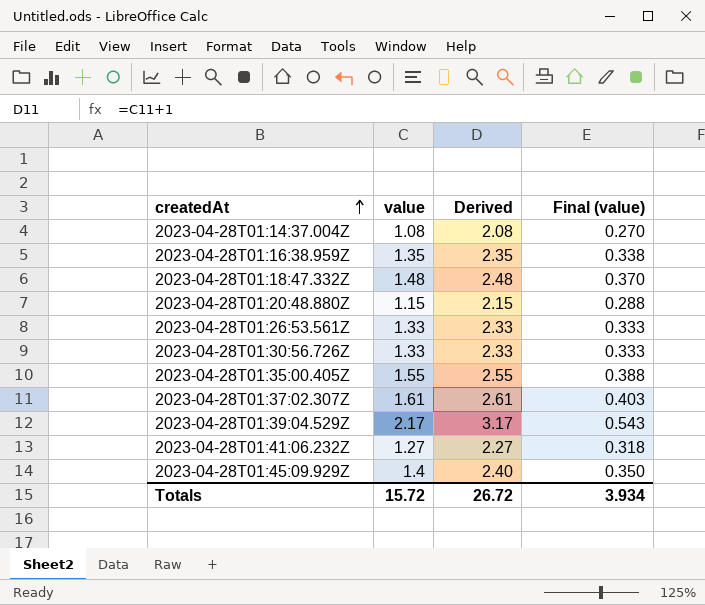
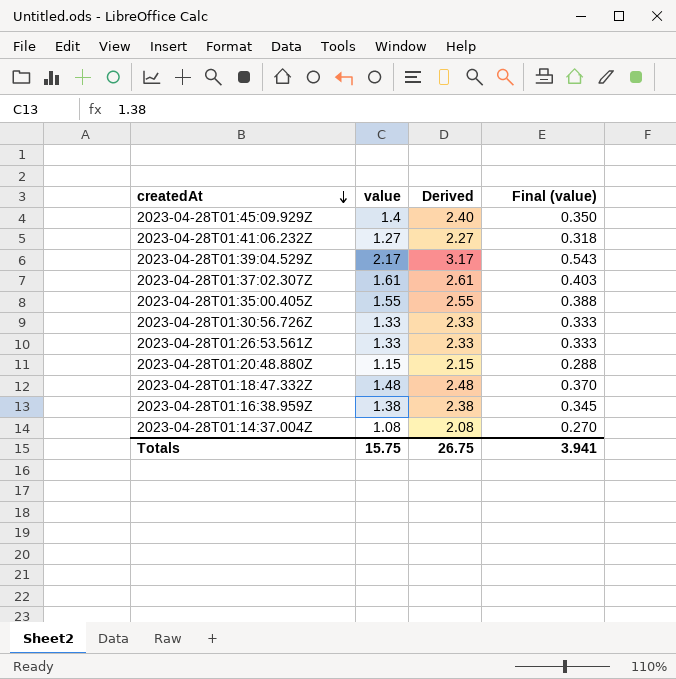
row order: createdAt ascending -> createdAt descending
2023-04-28T01:16:38.959Z | value: 1.35 -> 1.38
2023-04-28T01:16:38.959Z | Derived: 2.35 -> 2.38
2023-04-28T01:16:38.959Z | Final (value): 0.338 -> 0.345
Totals | value: 15.72 -> 15.75
Totals | Derived: 26.72 -> 26.75
Totals | Final (value): 3.934 -> 3.941

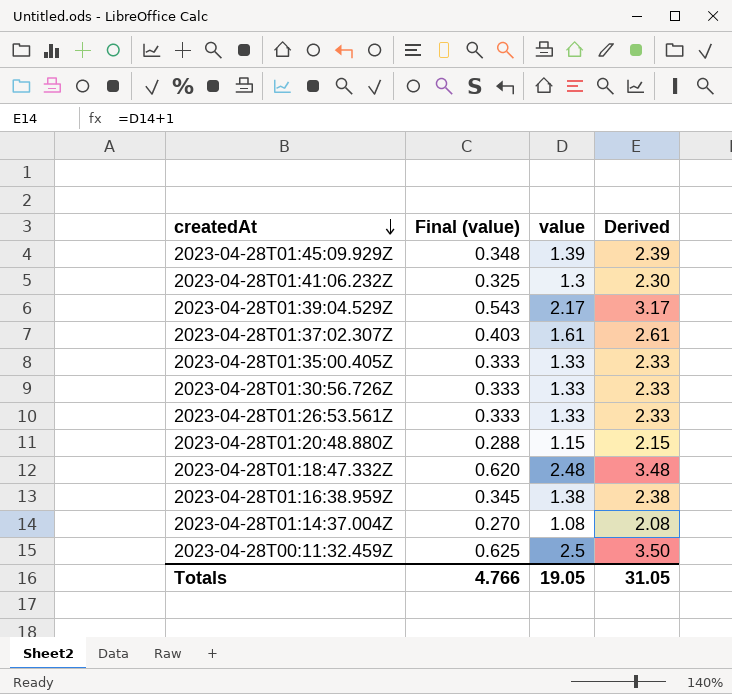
column Final (value) | position: 4 -> 2
2023-04-28T01:45:09.929Z | Final (value): 0.350 -> 0.348
2023-04-28T01:45:09.929Z | value: 1.4 -> 1.39
2023-04-28T01:45:09.929Z | Derived: 2.40 -> 2.39
2023-04-28T01:41:06.232Z | Final (value): 0.318 -> 0.325
2023-04-28T01:41:06.232Z | value: 1.27 -> 1.3
2023-04-28T01:41:06.232Z | Derived: 2.27 -> 2.30
2023-04-28T01:35:00.405Z | Final (value): 0.388 -> 0.333
2023-04-28T01:35:00.405Z | value: 1.55 -> 1.33
2023-04-28T01:35:00.405Z | Derived: 2.55 -> 2.33
2023-04-28T01:18:47.332Z | Final (value): 0.370 -> 0.620
2023-04-28T01:18:47.332Z | value: 1.48 -> 2.48
2023-04-28T01:18:47.332Z | Derived: 2.48 -> 3.48
row 2023-04-28T00:11:32.459Z: none -> 0.625 | 2.5 | 3.50
Totals | Final (value): 3.941 -> 4.766
Totals | value: 15.75 -> 19.05
Totals | Derived: 26.75 -> 31.05

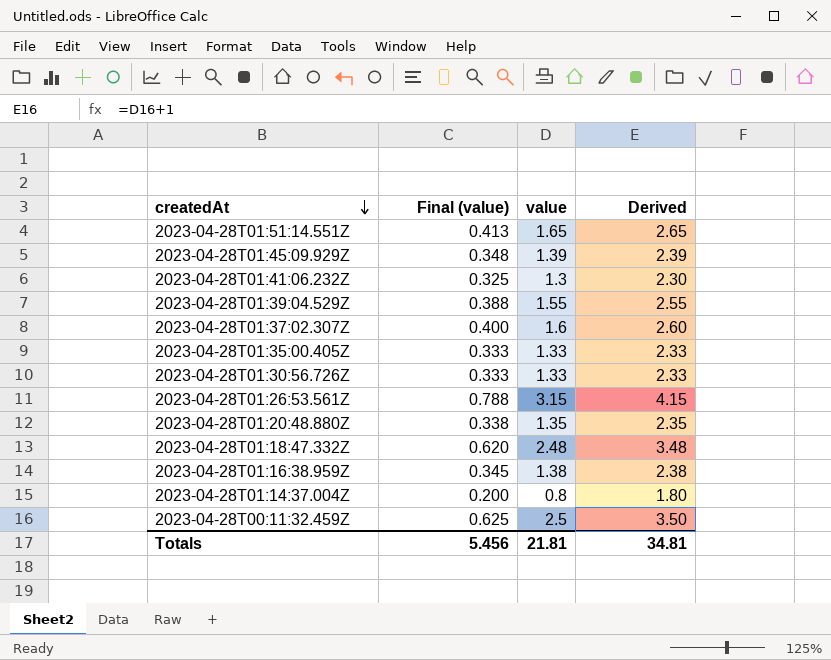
row 2023-04-28T01:51:14.551Z: none -> 0.413 | 1.65 | 2.65
2023-04-28T01:39:04.529Z | Final (value): 0.543 -> 0.388
2023-04-28T01:39:04.529Z | value: 2.17 -> 1.55
2023-04-28T01:39:04.529Z | Derived: 3.17 -> 2.55
2023-04-28T01:37:02.307Z | Final (value): 0.403 -> 0.400
2023-04-28T01:37:02.307Z | value: 1.61 -> 1.6
2023-04-28T01:37:02.307Z | Derived: 2.61 -> 2.60
2023-04-28T01:26:53.561Z | Final (value): 0.333 -> 0.788
2023-04-28T01:26:53.561Z | value: 1.33 -> 3.15
2023-04-28T01:26:53.561Z | Derived: 2.33 -> 4.15
2023-04-28T01:20:48.880Z | Final (value): 0.288 -> 0.338
2023-04-28T01:20:48.880Z | value: 1.15 -> 1.35
2023-04-28T01:20:48.880Z | Derived: 2.15 -> 2.35
2023-04-28T01:14:37.004Z | Final (value): 0.270 -> 0.200
2023-04-28T01:14:37.004Z | value: 1.08 -> 0.8
2023-04-28T01:14:37.004Z | Derived: 2.08 -> 1.80
Totals | Final (value): 4.766 -> 5.456
Totals | value: 19.05 -> 21.81
Totals | Derived: 31.05 -> 34.81

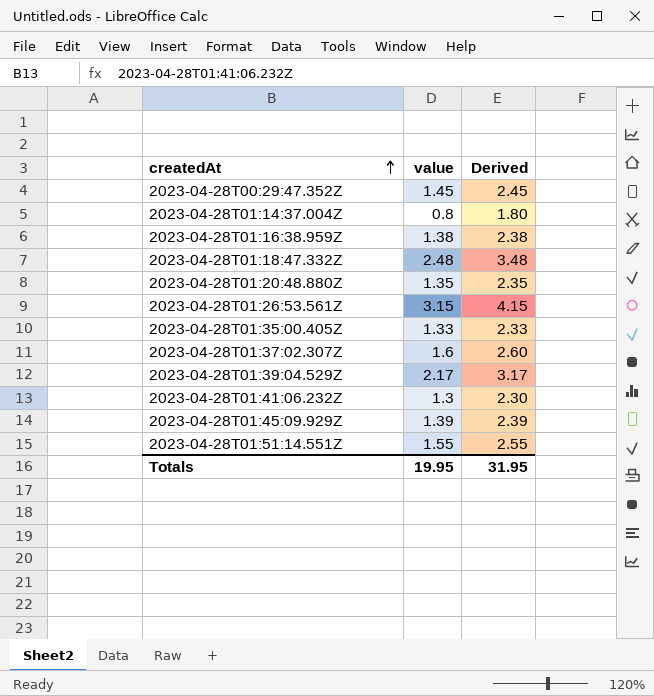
row order: createdAt descending -> createdAt ascending
column Final (value) | formula: [value] * 0.25 -> none
row 2023-04-28T01:30:56.726Z: 0.333 | 1.33 | 2.33 -> none
row 2023-04-28T00:11:32.459Z: 0.625 | 2.5 | 3.50 -> none
row 2023-04-28T00:29:47.352Z: none -> 1.45 | 2.45
2023-04-28T01:39:04.529Z | value: 1.55 -> 2.17
2023-04-28T01:39:04.529Z | Derived: 2.55 -> 3.17
2023-04-28T01:51:14.551Z | value: 1.65 -> 1.55
2023-04-28T01:51:14.551Z | Derived: 2.65 -> 2.55
Totals | value: 21.81 -> 19.95
Totals | Derived: 34.81 -> 31.95

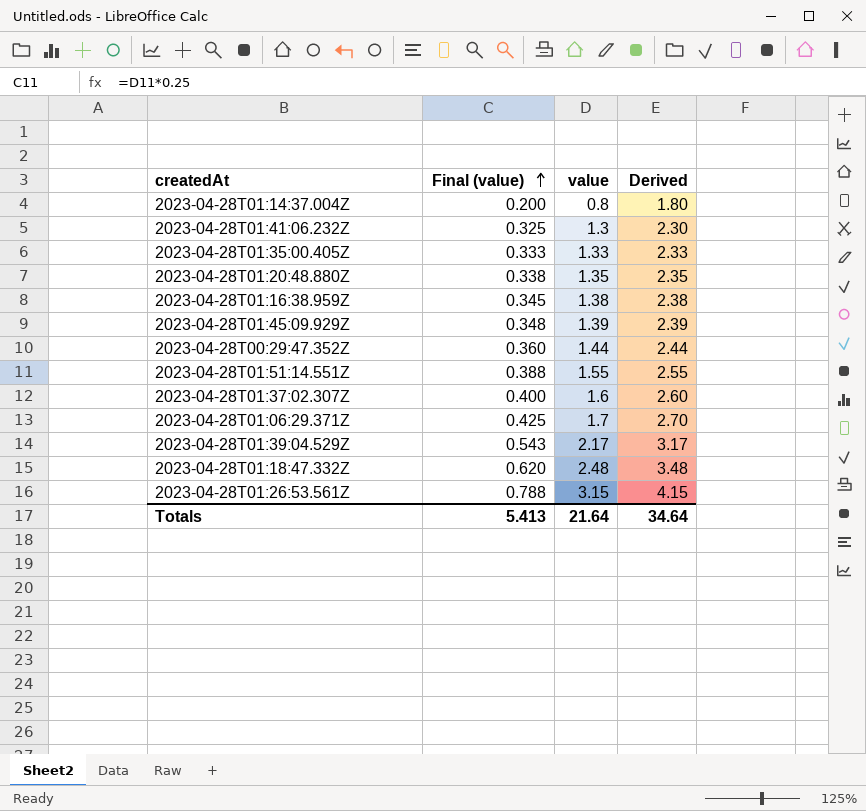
row order: createdAt ascending -> Final (value) ascending
column Final (value) | formula: none -> [value] * 0.25
2023-04-28T00:29:47.352Z | value: 1.45 -> 1.44
2023-04-28T00:29:47.352Z | Derived: 2.45 -> 2.44
row 2023-04-28T01:06:29.371Z: none -> 0.425 | 1.7 | 2.70
Totals | value: 19.95 -> 21.64
Totals | Derived: 31.95 -> 34.64

